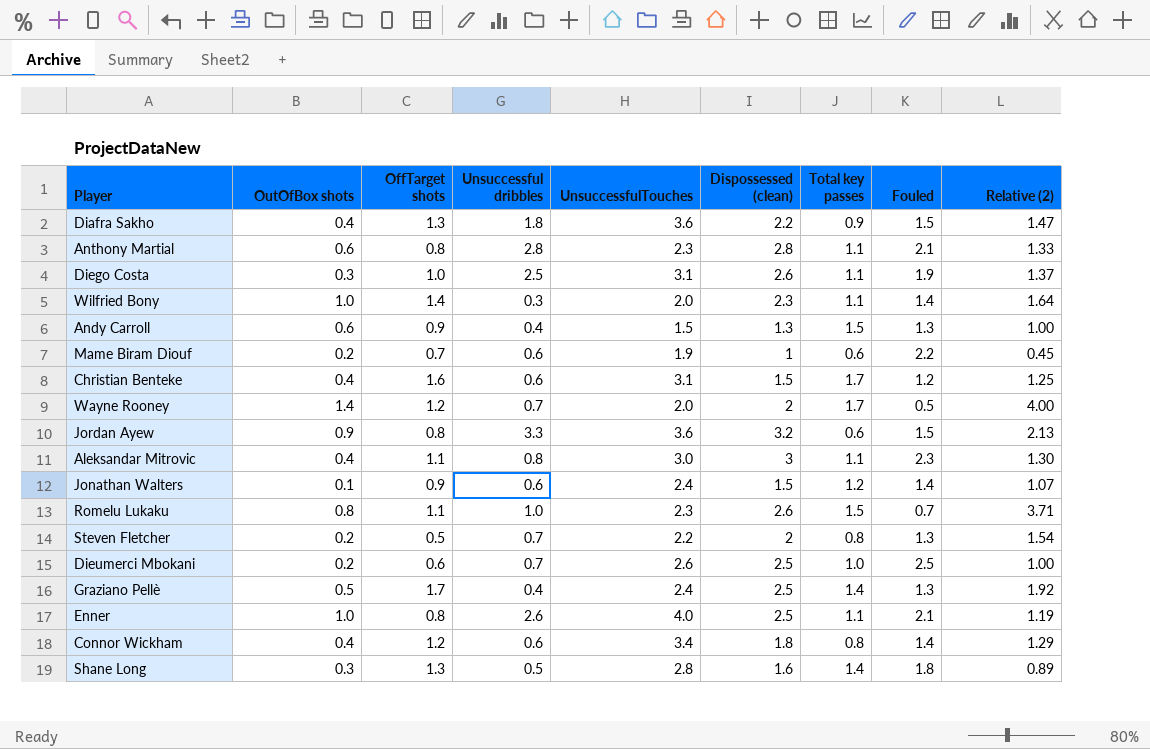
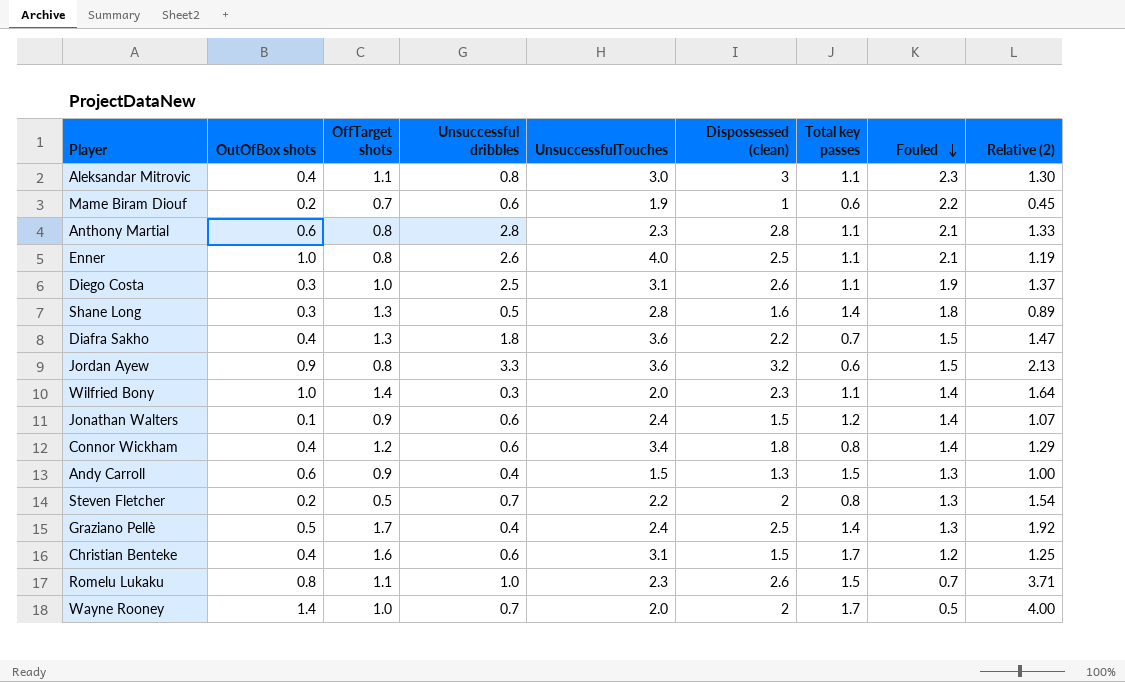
row order: none -> Fouled descending
row Dieumerci Mbokani: 0.2 | 0.6 | 0.7 | 2.6 | 2.5 | 1.0 | 2.5 | 1.00 -> none
Diafra Sakho | Total key passes: 0.9 -> 0.7
Wayne Rooney | OffTarget shots: 1.2 -> 1.0

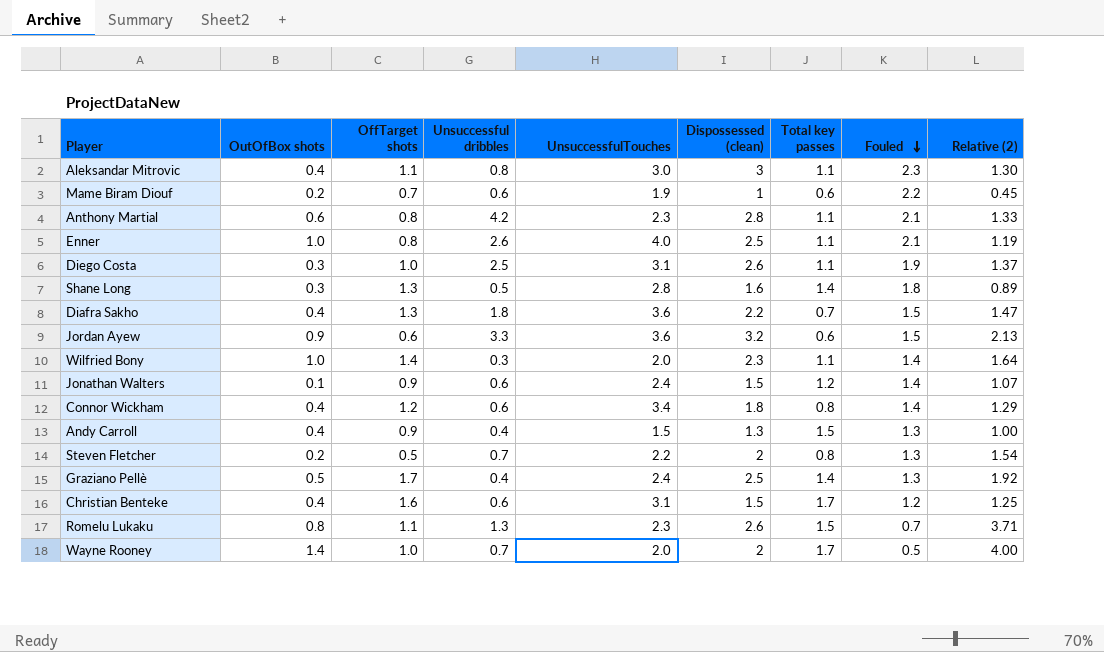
Anthony Martial | Unsuccessful dribbles: 2.8 -> 4.2
Jordan Ayew | OffTarget shots: 0.8 -> 0.6
Andy Carroll | OutOfBox shots: 0.6 -> 0.4
Romelu Lukaku | Unsuccessful dribbles: 1.0 -> 1.3

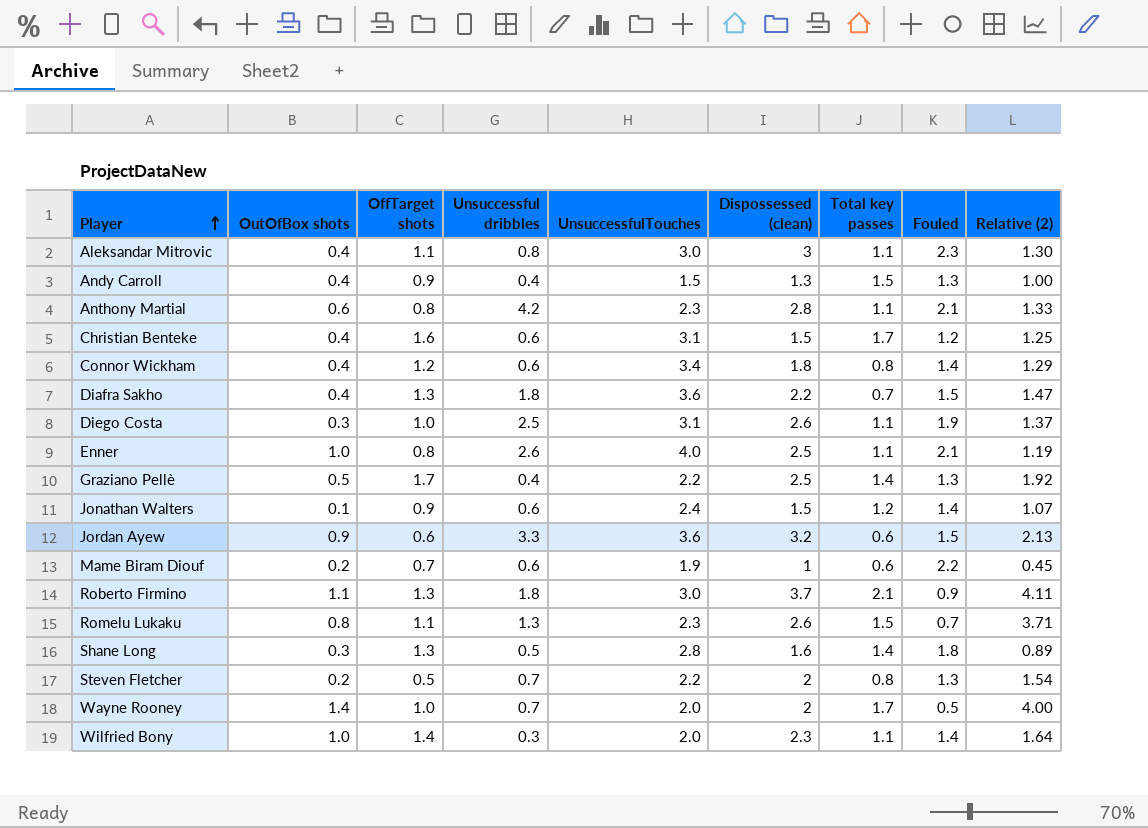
row order: Fouled descending -> Player ascending
Graziano Pellè | UnsuccessfulTouches: 2.4 -> 2.2
row Roberto Firmino: none -> 1.1 | 1.3 | 1.8 | 3.0 | 3.7 | 2.1 | 0.9 | 4.11

